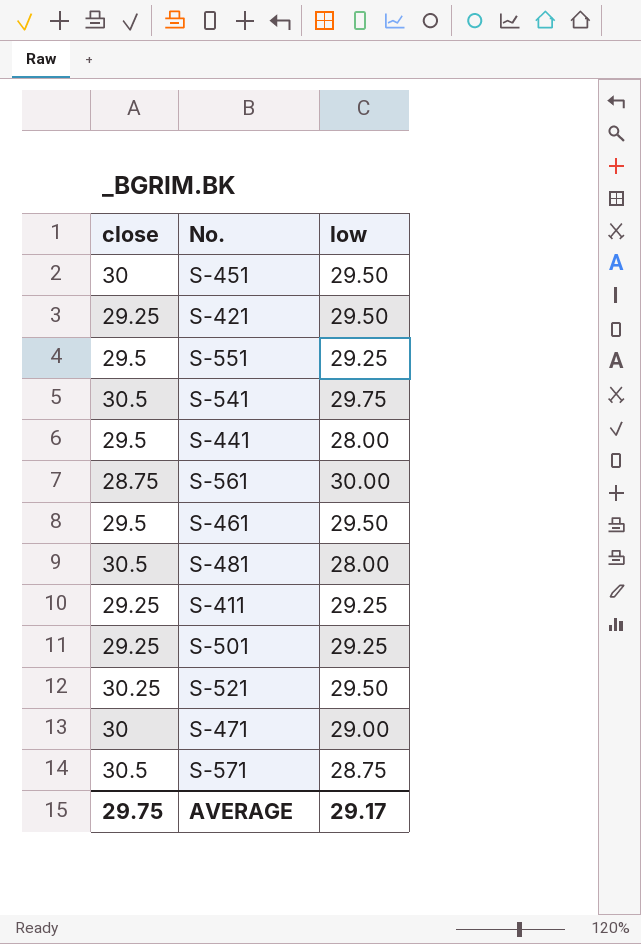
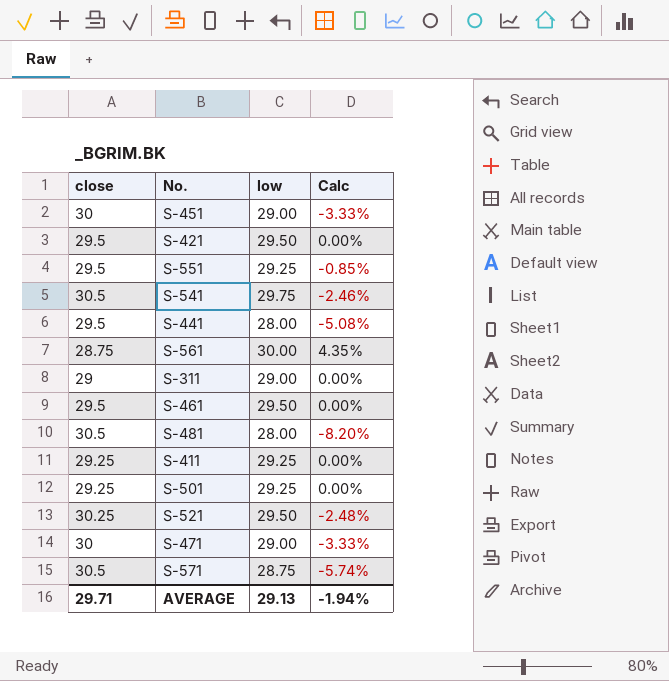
column Calc | formula: none -> ([low] - [close]) / [close]
S-451 | low: 29.50 -> 29.00
S-421 | close: 29.25 -> 29.5
row S-311: none -> 29 | 29.00 | 0.00%
AVERAGE | close: 29.75 -> 29.71
AVERAGE | low: 29.17 -> 29.13

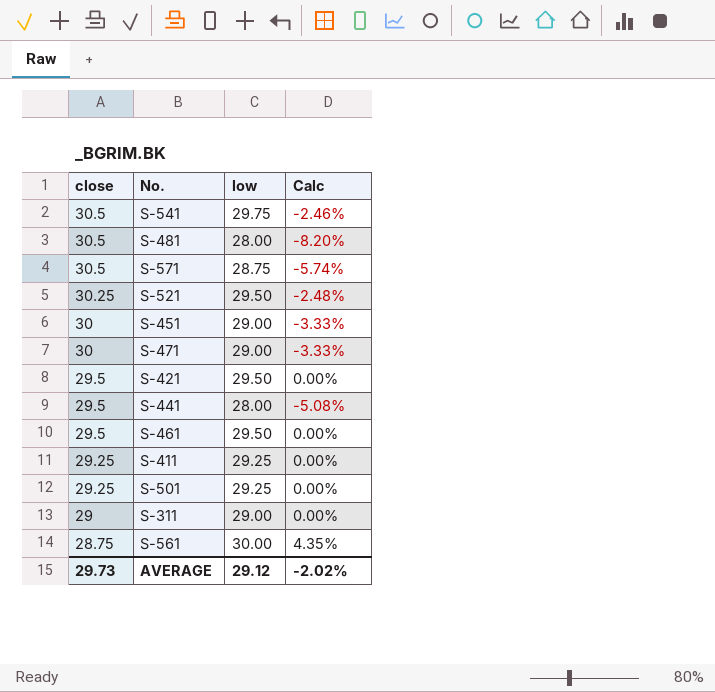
row order: none -> close descending
row S-551: 29.5 | 29.25 | -0.85% -> none
AVERAGE | close: 29.71 -> 29.73
AVERAGE | low: 29.13 -> 29.12
AVERAGE | Calc: -1.94% -> -2.02%

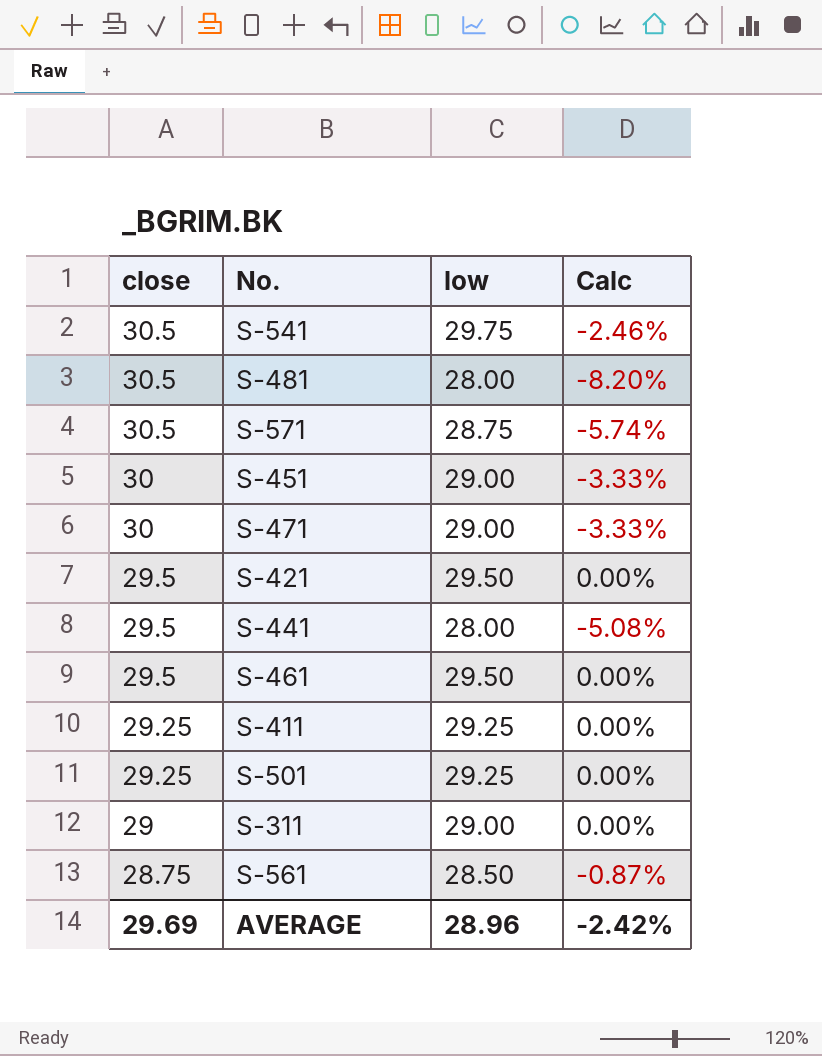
row S-521: 30.25 | 29.50 | -2.48% -> none
S-561 | low: 30.00 -> 28.50
S-561 | Calc: 4.35% -> -0.87%
AVERAGE | close: 29.73 -> 29.69
AVERAGE | low: 29.12 -> 28.96
AVERAGE | Calc: -2.02% -> -2.42%

